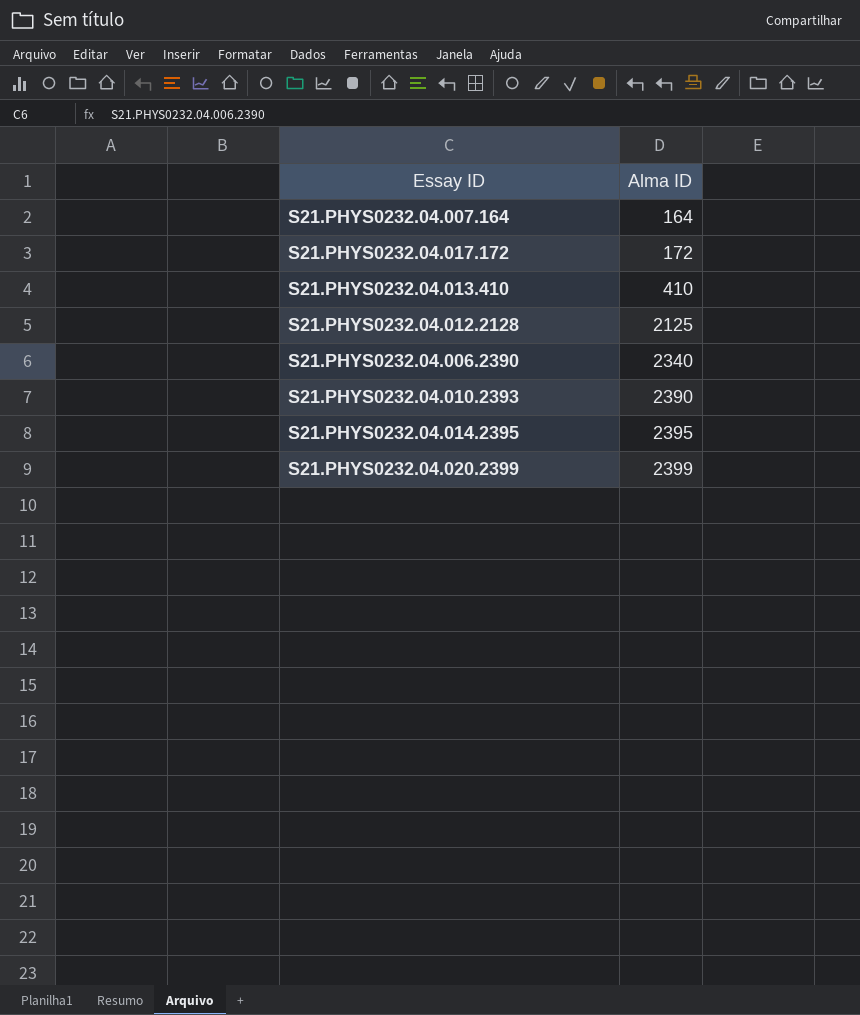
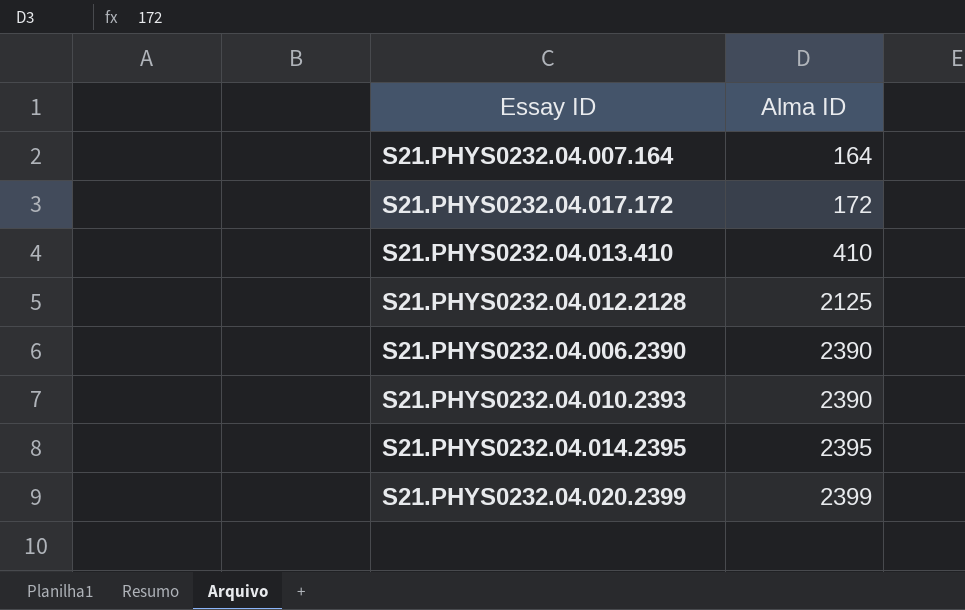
S21.PHYS0232.04.006.2390 | Alma ID: 2340 -> 2390

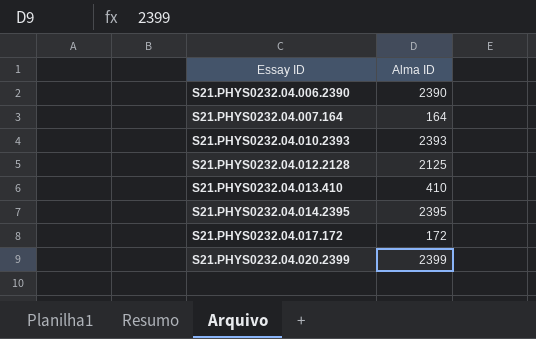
row order: Alma ID ascending -> Essay ID ascending
S21.PHYS0232.04.010.2393 | Alma ID: 2390 -> 2393

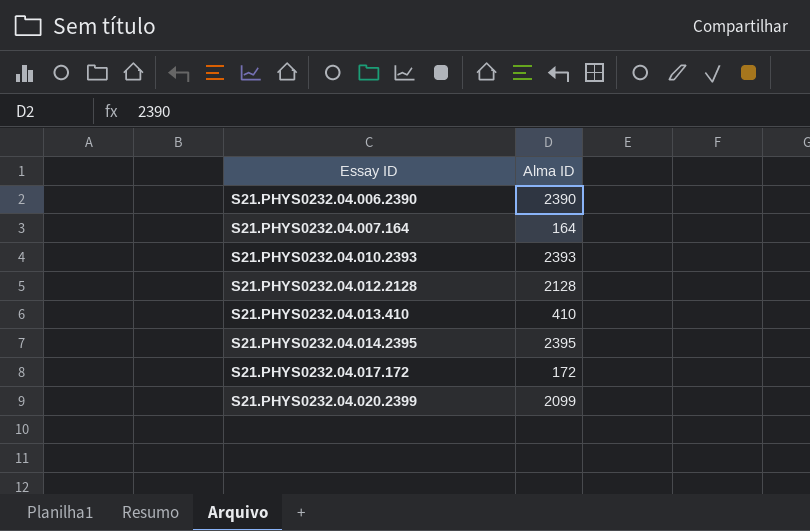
S21.PHYS0232.04.012.2128 | Alma ID: 2125 -> 2128
S21.PHYS0232.04.020.2399 | Alma ID: 2399 -> 2099

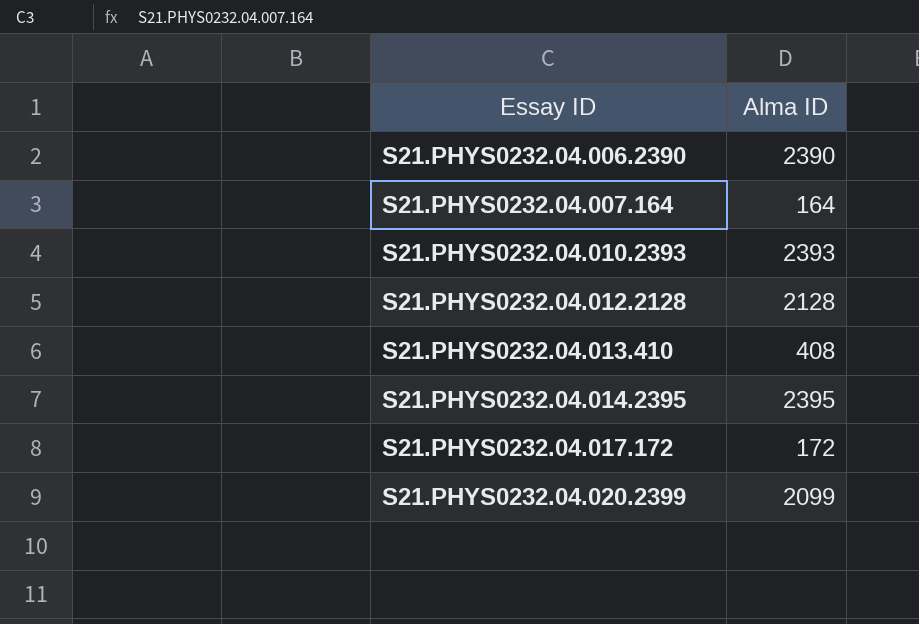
S21.PHYS0232.04.013.410 | Alma ID: 410 -> 408

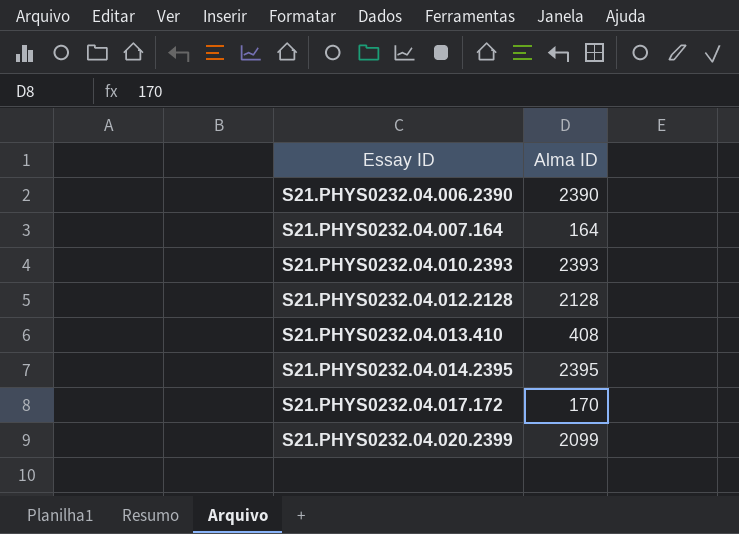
S21.PHYS0232.04.017.172 | Alma ID: 172 -> 170

